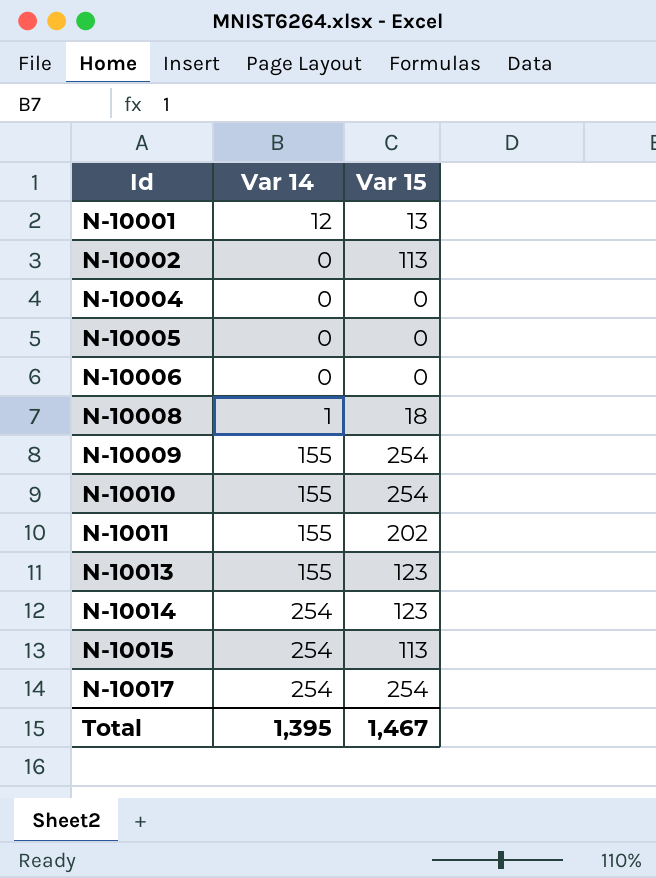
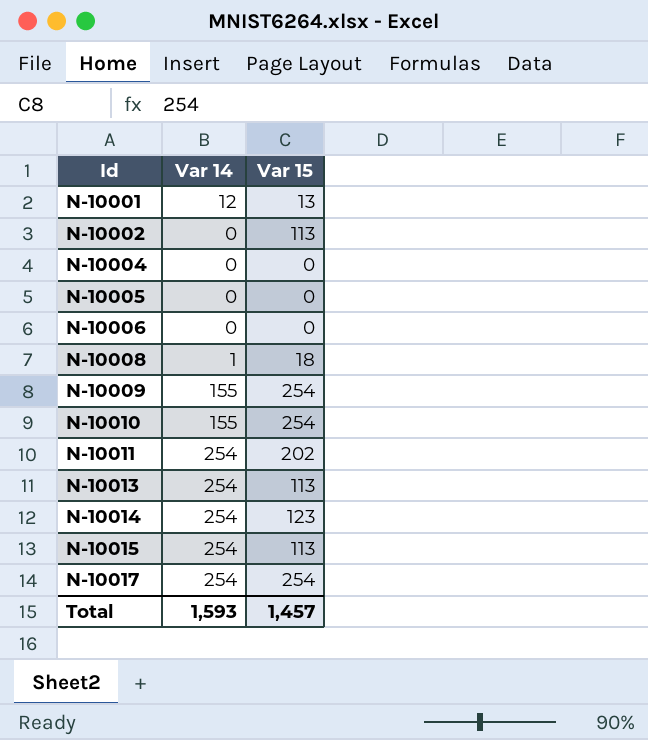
N-10011 | Var 14: 155 -> 254
N-10013 | Var 14: 155 -> 254
N-10013 | Var 15: 123 -> 113
Total | Var 14: 1,395 -> 1,593
Total | Var 15: 1,467 -> 1,457

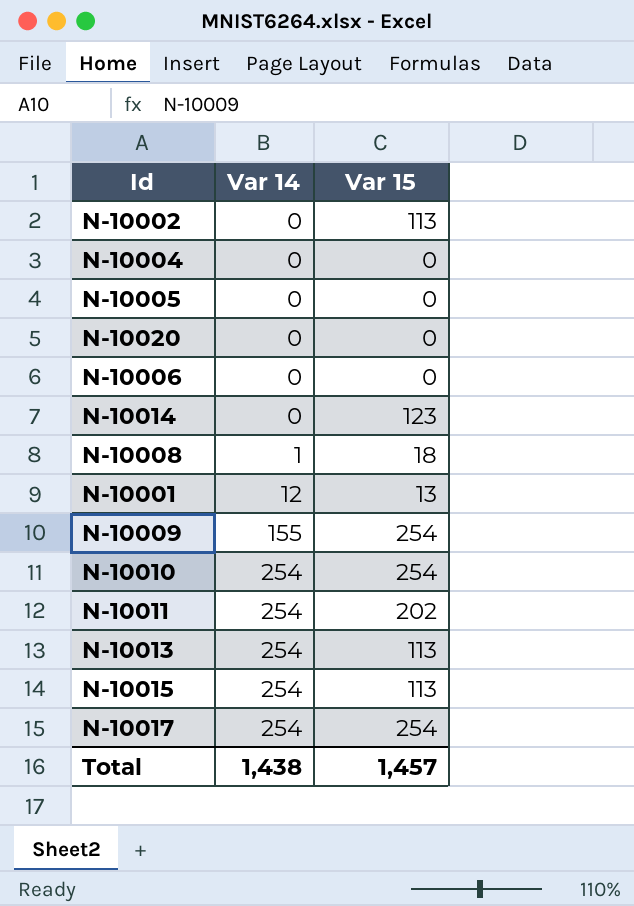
row order: Id ascending -> Var 14 ascending
row N-10020: none -> 0 | 0
N-10014 | Var 14: 254 -> 0
N-10010 | Var 14: 155 -> 254
Total | Var 14: 1,593 -> 1,438

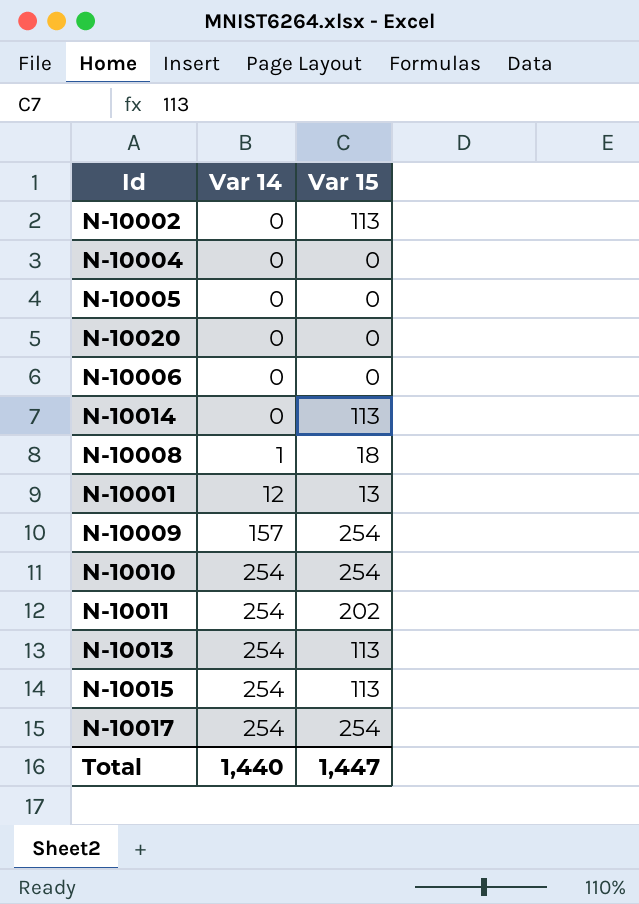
N-10014 | Var 15: 123 -> 113
N-10009 | Var 14: 155 -> 157
Total | Var 14: 1,438 -> 1,440
Total | Var 15: 1,457 -> 1,447

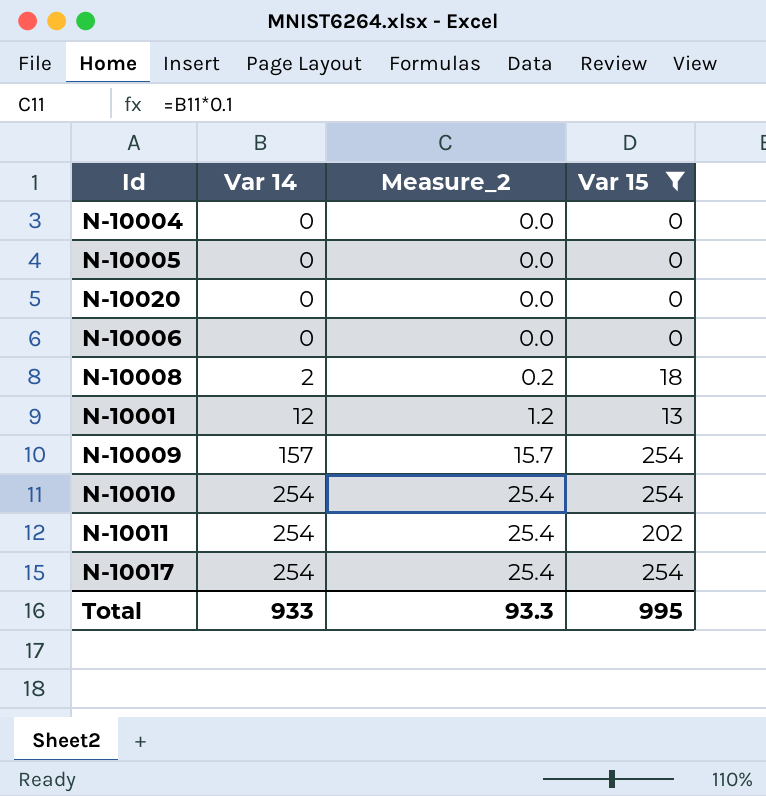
filter: none -> Var 15 != 113
column Measure_2 | formula: none -> [Var 14] * 0.1
N-10008 | Var 14: 1 -> 2
Total | Var 14: 1,440 -> 933
Total | Var 15: 1,447 -> 995

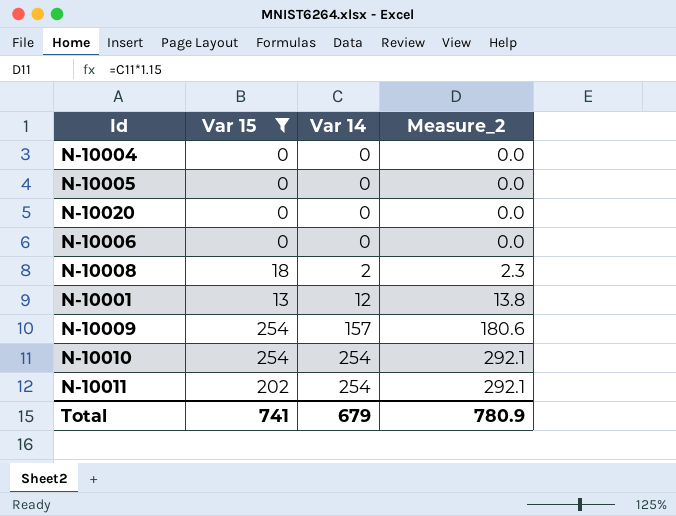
column Var 15 | position: 4 -> 2
column Measure_2 | formula: [Var 14] * 0.1 -> [Var 14] * 1.15
row N-10017: 254 | 25.4 | 254 -> none
Total | Var 15: 995 -> 741
Total | Var 14: 933 -> 679
Total | Measure_2: 93.3 -> 780.9

